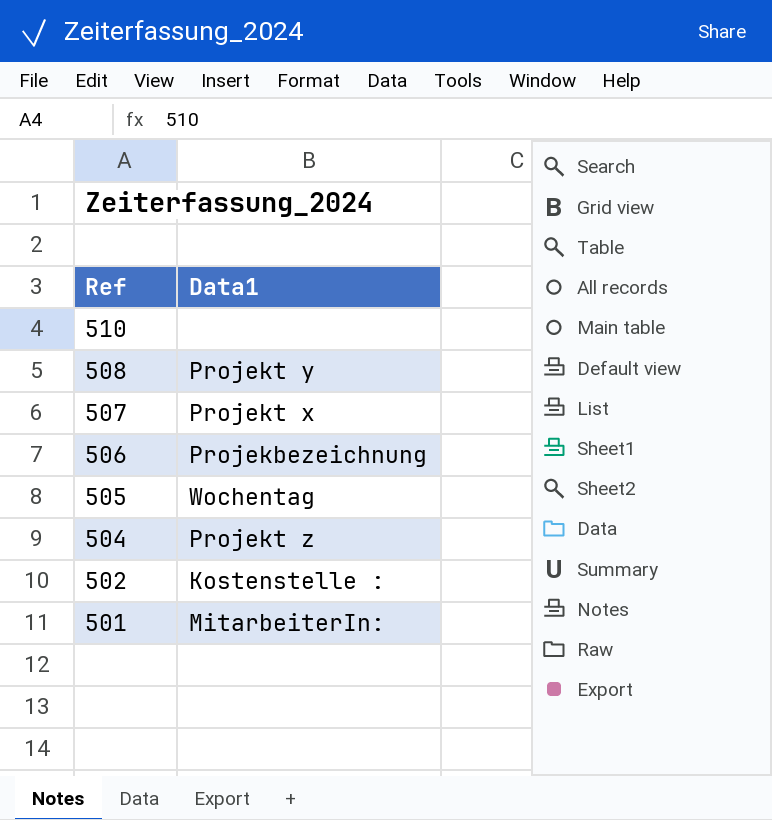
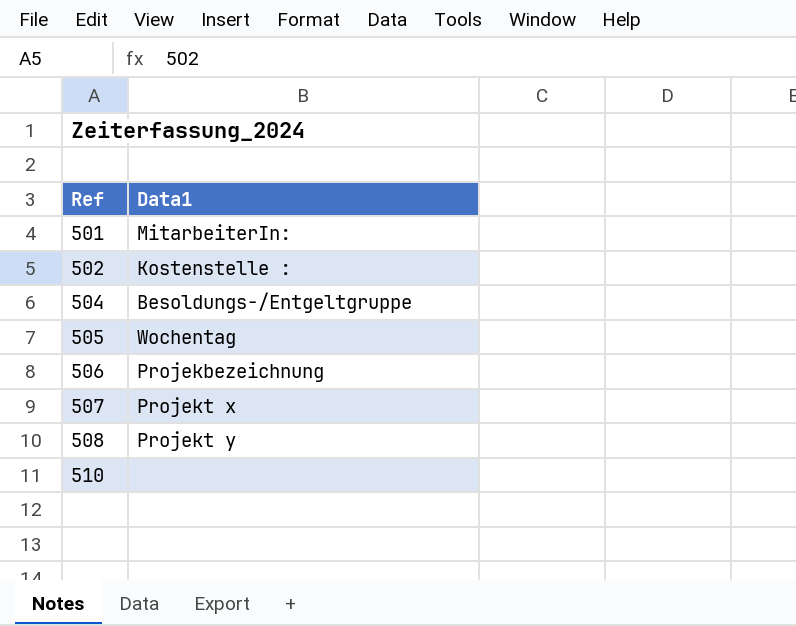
row order: Ref descending -> Ref ascending
504 | Data1: Projekt z -> Besoldungs-/Entgeltgruppe

